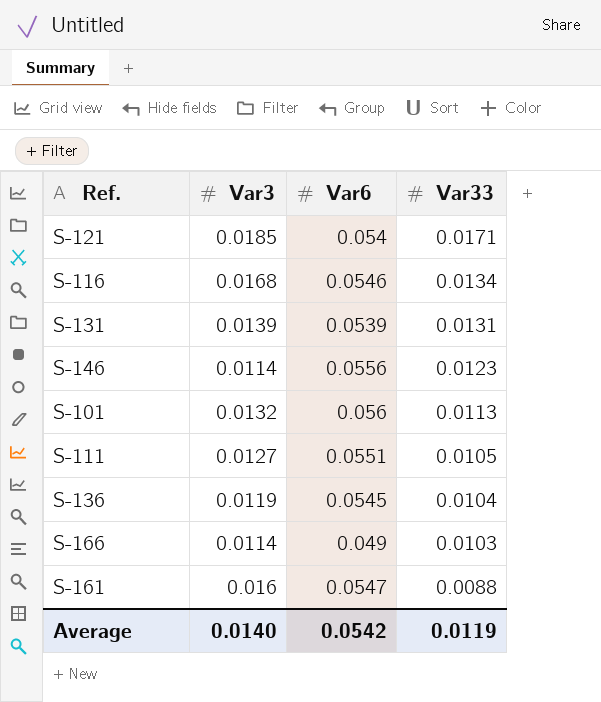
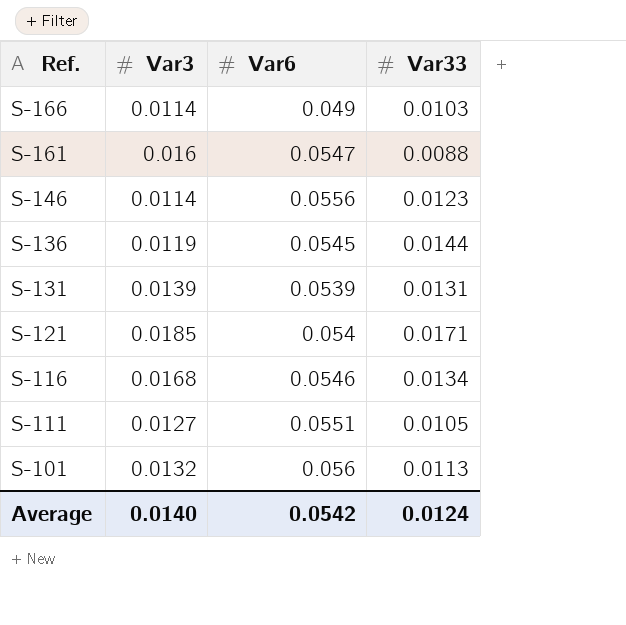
row order: Var33 descending -> Ref. descending
S-136 | Var33: 0.0104 -> 0.0144
Average | Var33: 0.0119 -> 0.0124

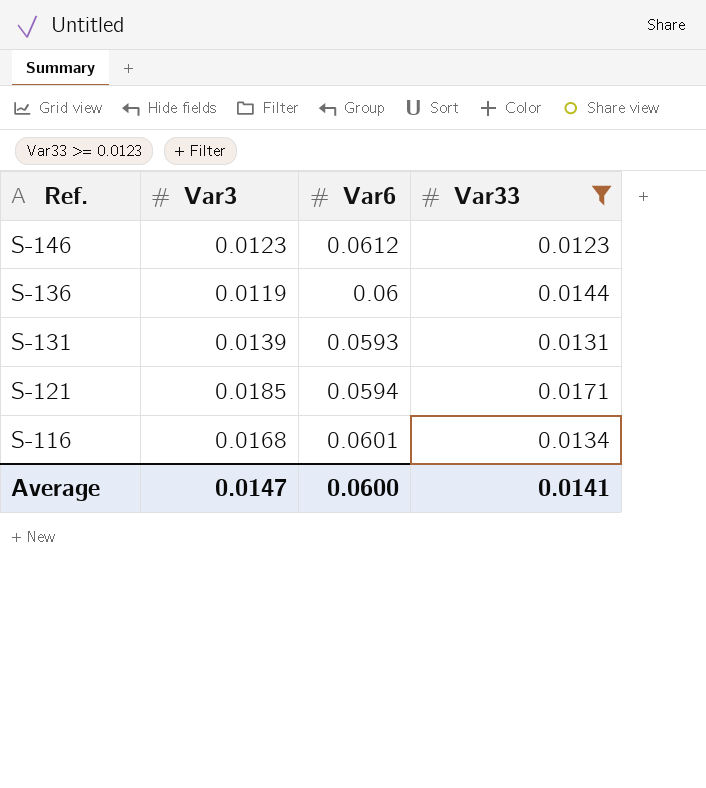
filter: none -> Var33 >= 0.0123
S-146 | Var3: 0.0114 -> 0.0123
S-146 | Var6: 0.0556 -> 0.0612
S-136 | Var6: 0.0545 -> 0.06
S-131 | Var6: 0.0539 -> 0.0593
S-121 | Var6: 0.054 -> 0.0594
S-116 | Var6: 0.0546 -> 0.0601
Average | Var3: 0.0140 -> 0.0147
Average | Var6: 0.0542 -> 0.0600
Average | Var33: 0.0124 -> 0.0141

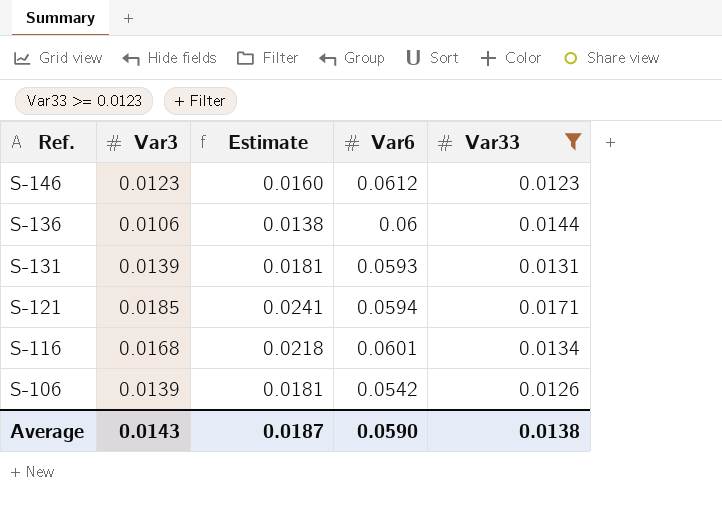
column Estimate | formula: none -> [Var3] * 1.3
S-136 | Var3: 0.0119 -> 0.0106
row S-106: none -> 0.0139 | 0.0181 | 0.0542 | 0.0126
Average | Var3: 0.0147 -> 0.0143
Average | Var6: 0.0600 -> 0.0590
Average | Var33: 0.0141 -> 0.0138

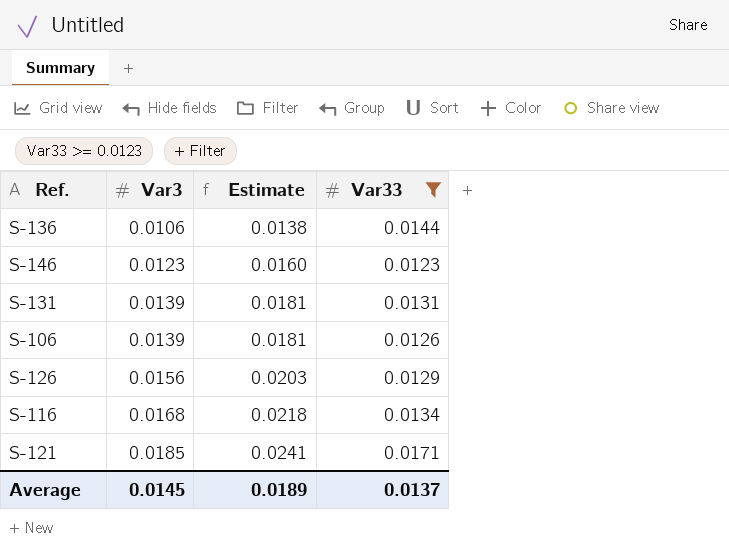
row order: Ref. descending -> Var3 ascending
column Var6 | position: 4 -> none
row S-126: none -> 0.0156 | 0.0203 | 0.0129
Average | Var3: 0.0143 -> 0.0145
Average | Estimate: 0.0187 -> 0.0189
Average | Var33: 0.0138 -> 0.0137

